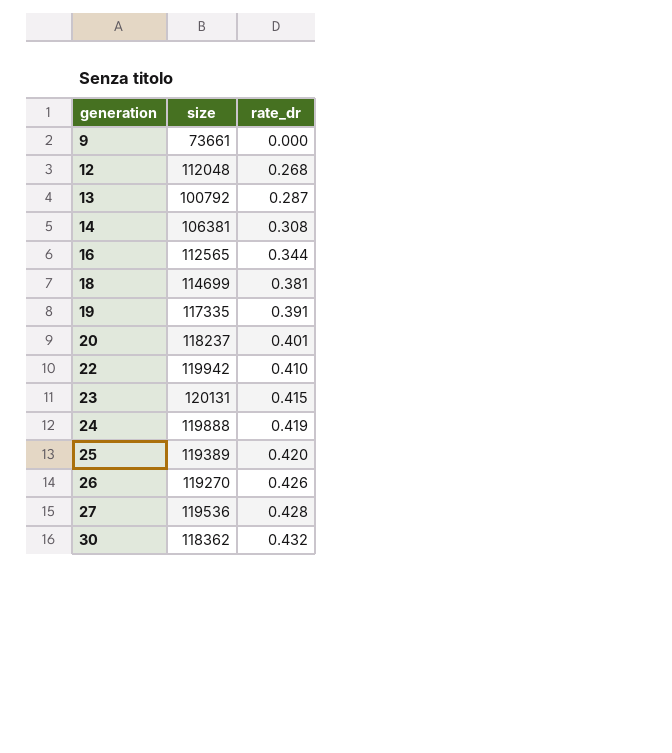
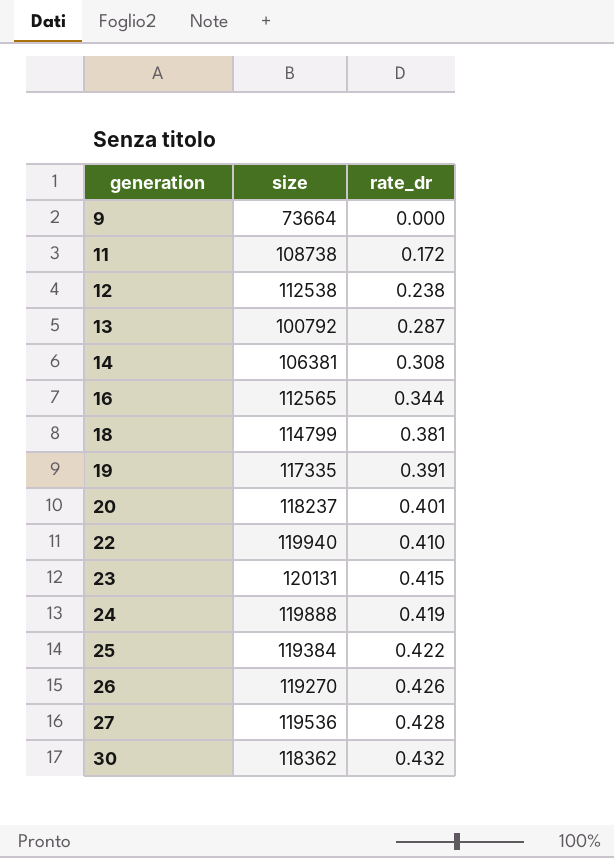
9 | size: 73661 -> 73664
row 11: none -> 108738 | 0.172
12 | size: 112048 -> 112538
12 | rate_dr: 0.268 -> 0.238
18 | size: 114699 -> 114799
22 | size: 119942 -> 119940
25 | size: 119389 -> 119384
25 | rate_dr: 0.420 -> 0.422

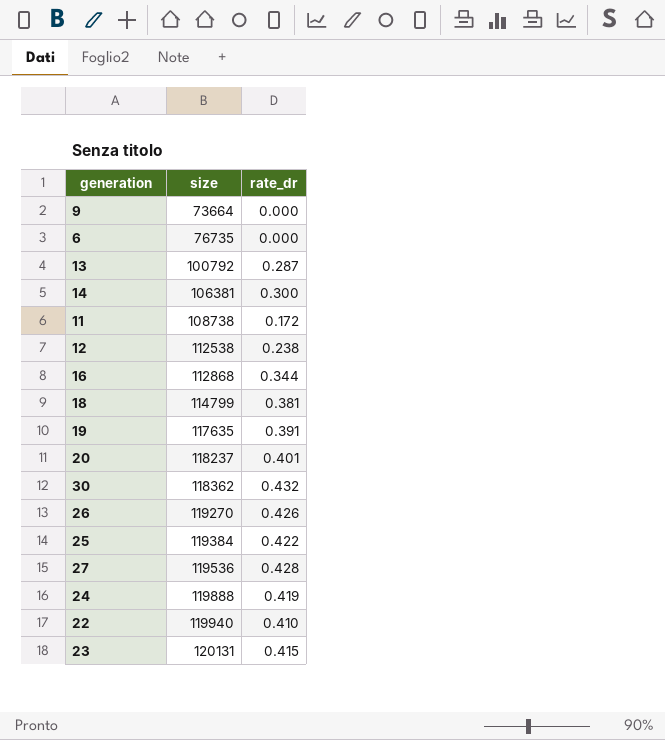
row order: generation ascending -> size ascending
row 6: none -> 76735 | 0.000
14 | rate_dr: 0.308 -> 0.300
16 | size: 112565 -> 112868
19 | size: 117335 -> 117635

